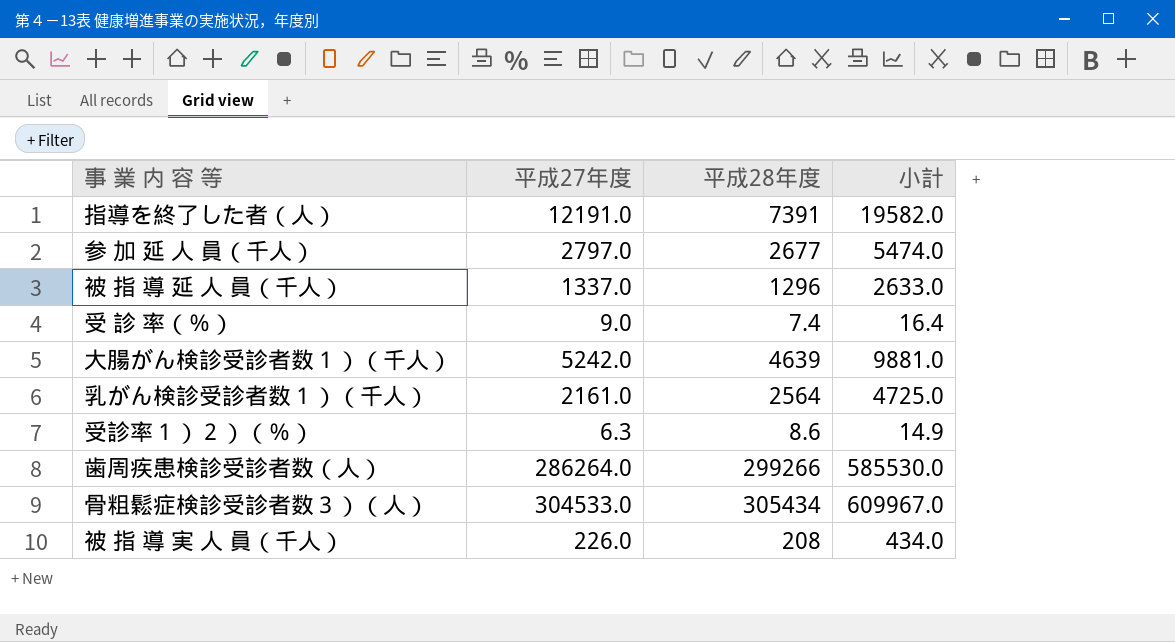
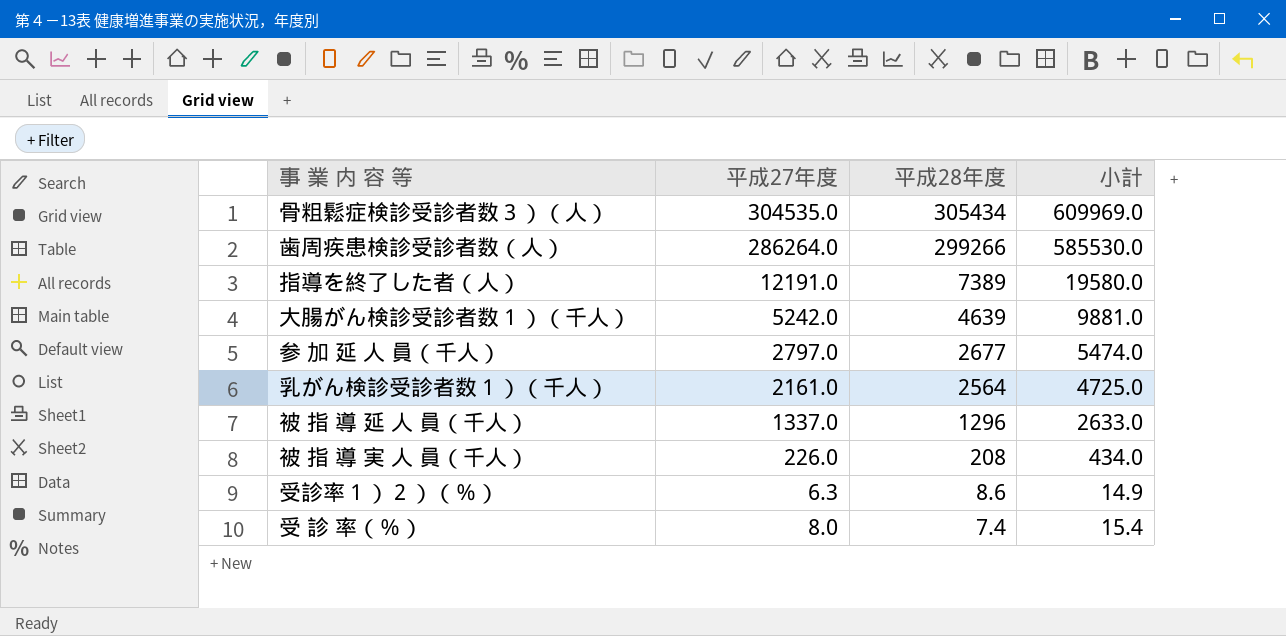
row order: none -> 平成28年度 descending
骨粗鬆症検診受診者数３）（人） | 平成27年度: 304533.0 -> 304535.0
骨粗鬆症検診受診者数３）（人） | 小計: 609967.0 -> 609969.0
指導を終了した者（人） | 平成28年度: 7391 -> 7389
指導を終了した者（人） | 小計: 19582.0 -> 19580.0
受 診 率（％） | 平成27年度: 9.0 -> 8.0
受 診 率（％） | 小計: 16.4 -> 15.4

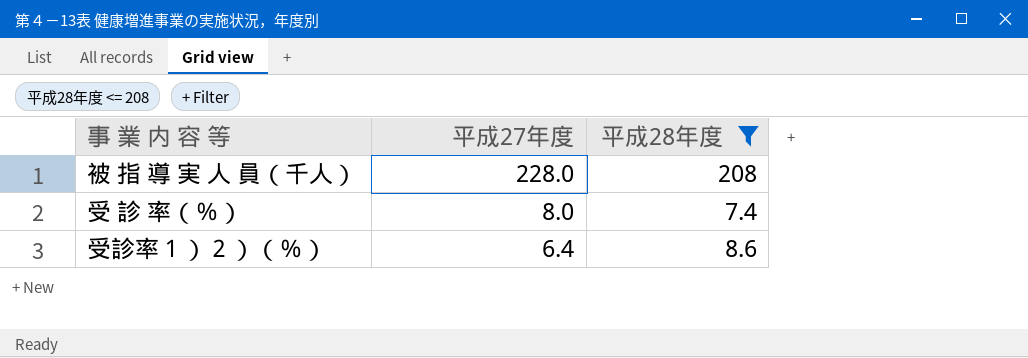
filter: none -> 平成28年度 <= 208
row order: 平成28年度 descending -> 平成27年度 descending
column 小計 | formula: [平成27年度] + [平成28年度] -> none
被 指 導 実 人 員（千人） | 平成27年度: 226.0 -> 228.0
受診率１）２）（％） | 平成27年度: 6.3 -> 6.4

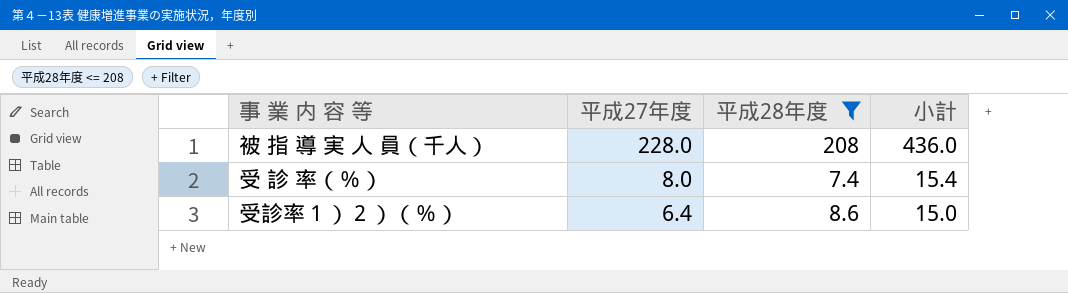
column 小計 | formula: none -> [平成27年度] + [平成28年度]

